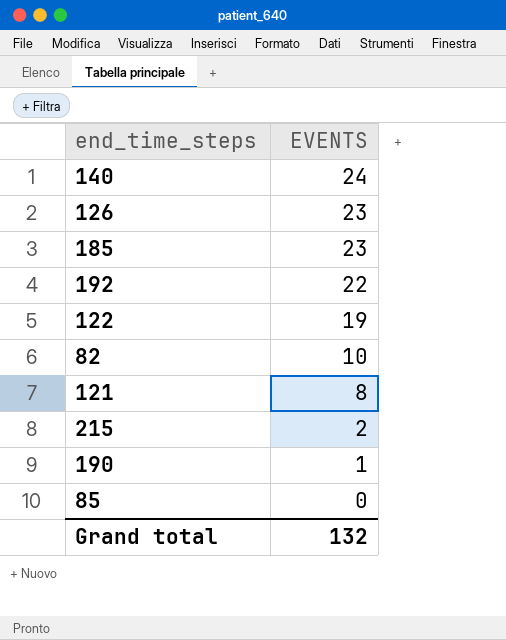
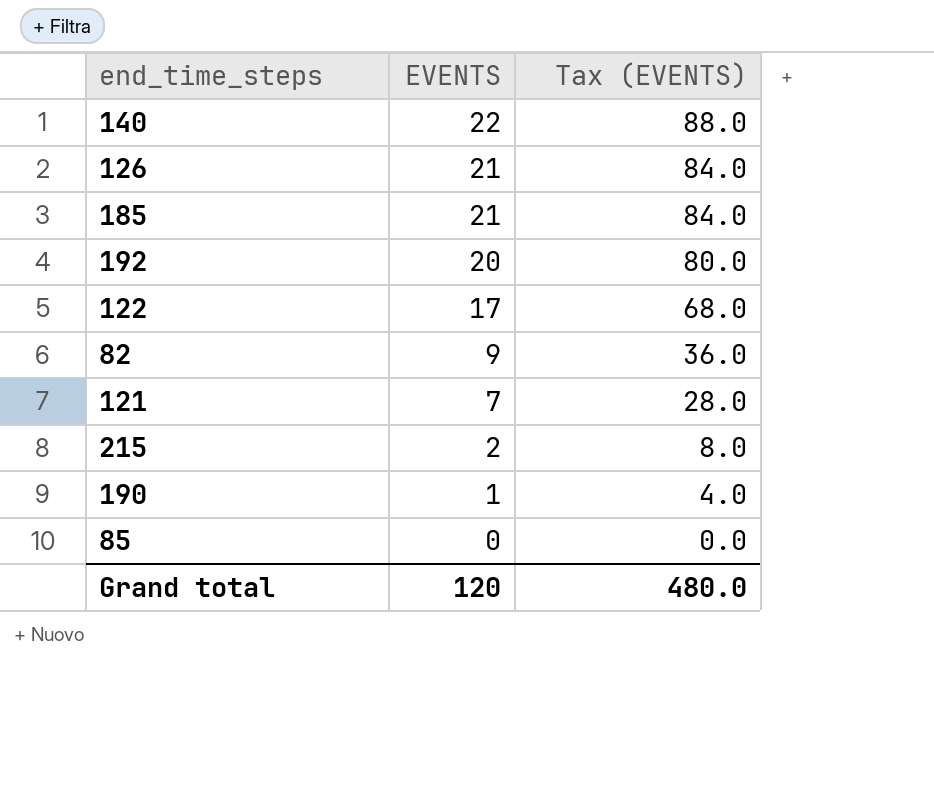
column Tax (EVENTS) | formula: none -> [EVENTS] * 4
140 | EVENTS: 24 -> 22
126 | EVENTS: 23 -> 21
185 | EVENTS: 23 -> 21
192 | EVENTS: 22 -> 20
122 | EVENTS: 19 -> 17
82 | EVENTS: 10 -> 9
121 | EVENTS: 8 -> 7
Grand total | EVENTS: 132 -> 120

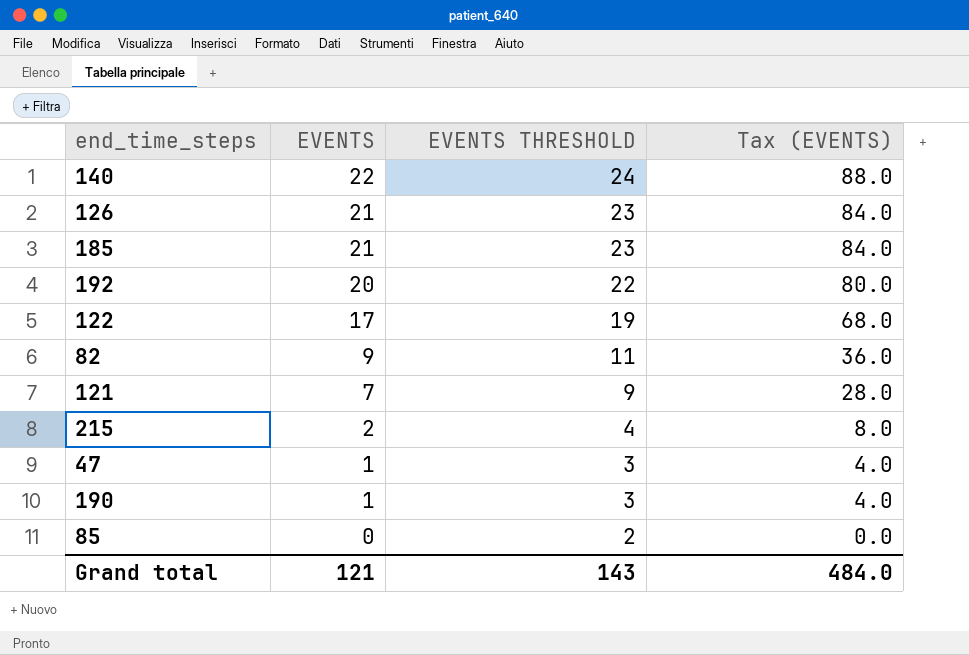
column EVENTS THRESHOLD | formula: none -> [EVENTS] + 2
row 47: none -> 1 | 3 | 4.0
Grand total | EVENTS: 120 -> 121
Grand total | Tax (EVENTS): 480.0 -> 484.0

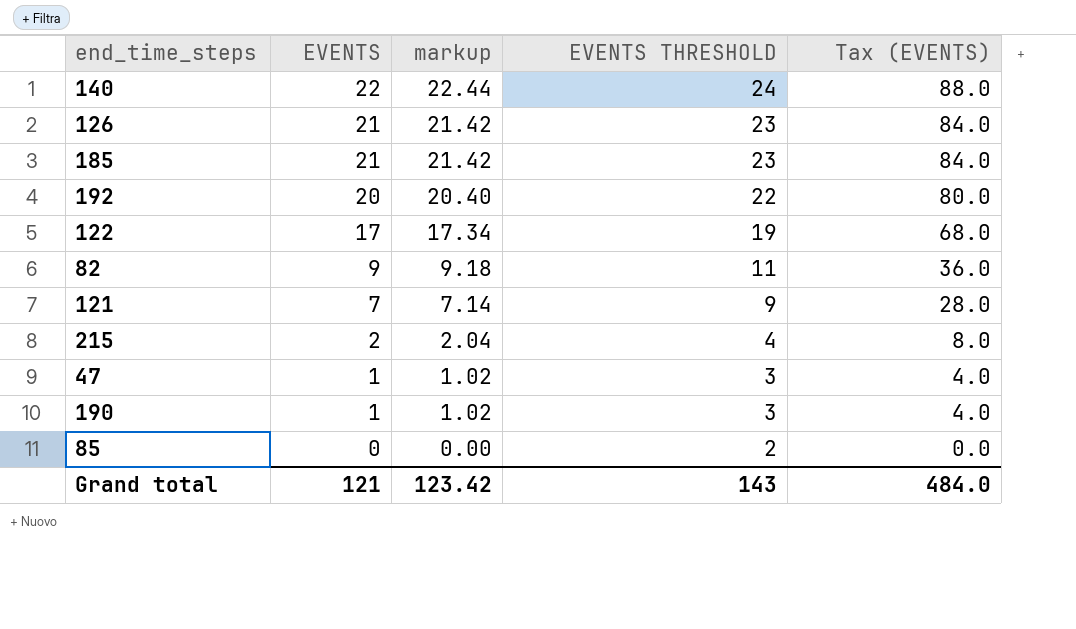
column markup | formula: none -> [EVENTS] * 1.02

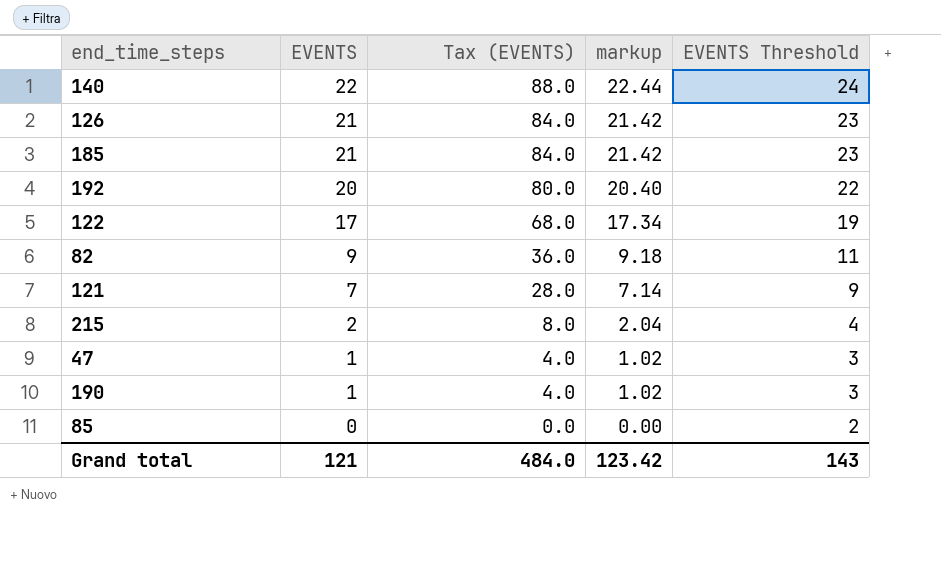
column Tax (EVENTS) | position: 5 -> 3
column name: EVENTS THRESHOLD -> EVENTS Threshold

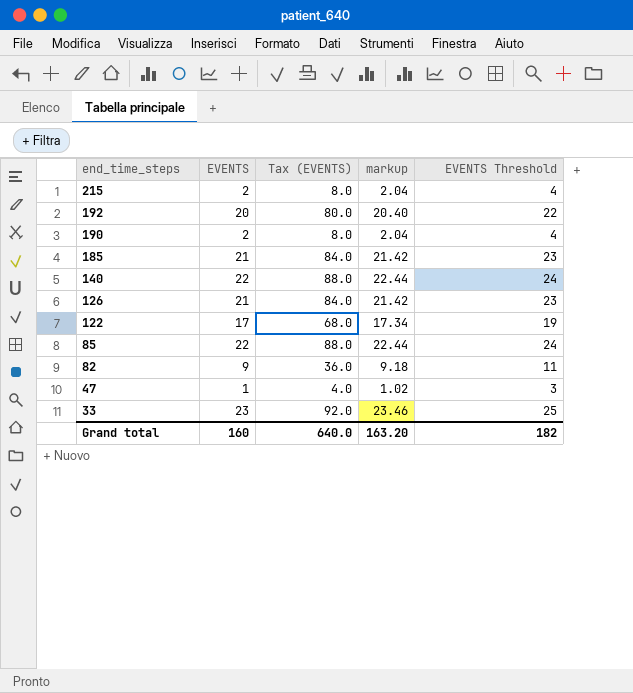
row order: EVENTS descending -> end_time_steps descending
row 121: 7 | 28.0 | 7.14 | 9 -> none
190 | EVENTS: 1 -> 2
190 | Tax (EVENTS): 4.0 -> 8.0
190 | markup: 1.02 -> 2.04
190 | EVENTS Threshold: 3 -> 4
85 | EVENTS: 0 -> 22
85 | Tax (EVENTS): 0.0 -> 88.0
85 | markup: 0.00 -> 22.44
85 | EVENTS Threshold: 2 -> 24
row 33: none -> 23 | 92.0 | 23.46 | 25
Grand total | EVENTS: 121 -> 160
Grand total | Tax (EVENTS): 484.0 -> 640.0
Grand total | markup: 123.42 -> 163.20
Grand total | EVENTS Threshold: 143 -> 182

